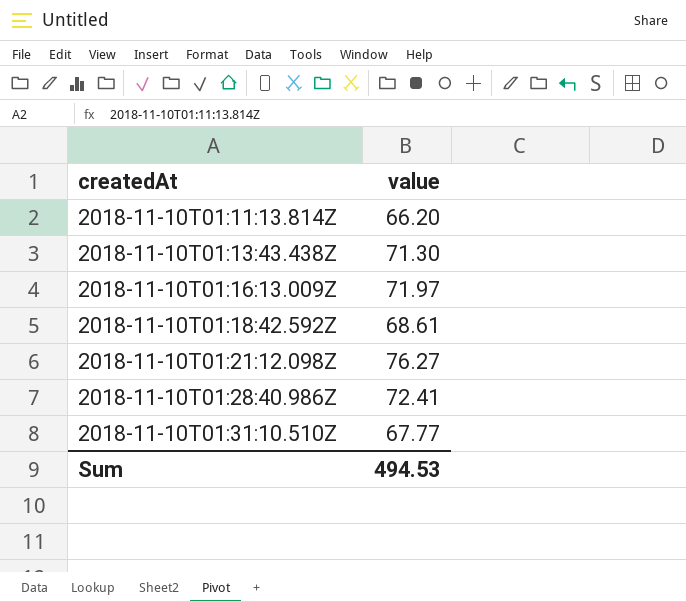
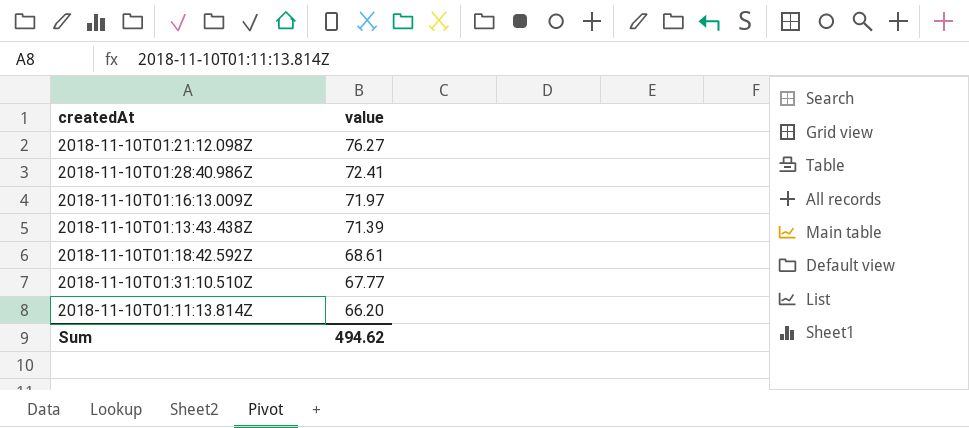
row order: createdAt ascending -> value descending
2018-11-10T01:13:43.438Z | value: 71.30 -> 71.39
Sum | value: 494.53 -> 494.62

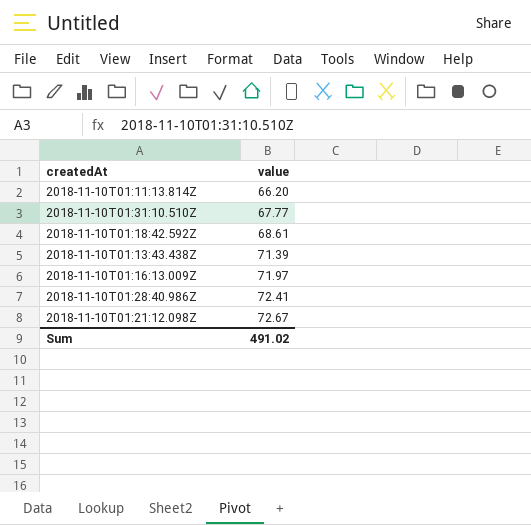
row order: value descending -> value ascending
2018-11-10T01:21:12.098Z | value: 76.27 -> 72.67
Sum | value: 494.62 -> 491.02

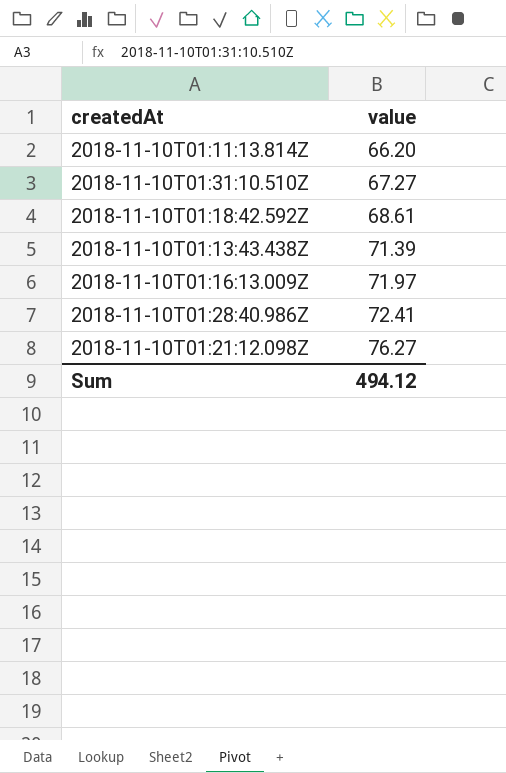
2018-11-10T01:31:10.510Z | value: 67.77 -> 67.27
2018-11-10T01:21:12.098Z | value: 72.67 -> 76.27
Sum | value: 491.02 -> 494.12

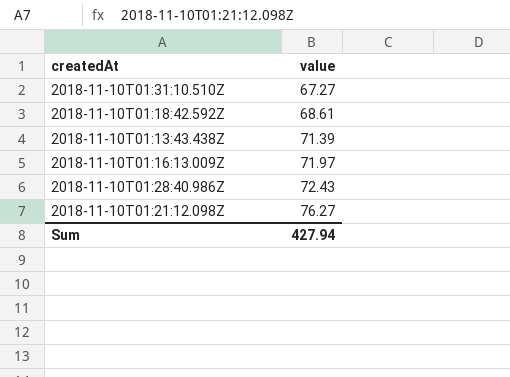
row 2018-11-10T01:11:13.814Z: 66.20 -> none
2018-11-10T01:28:40.986Z | value: 72.41 -> 72.43
Sum | value: 494.12 -> 427.94

